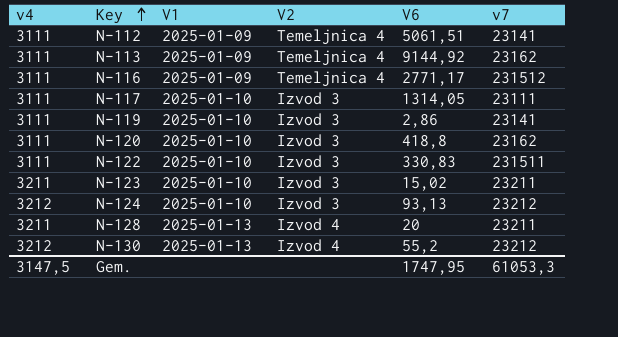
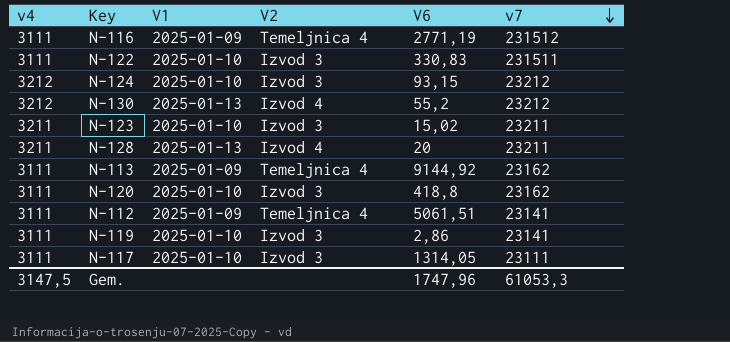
row order: Key ascending -> v7 descending
N-116 | V6: 2771,17 -> 2771,19
N-124 | V6: 93,13 -> 93,15
Gem. | V6: 1747,95 -> 1747,96

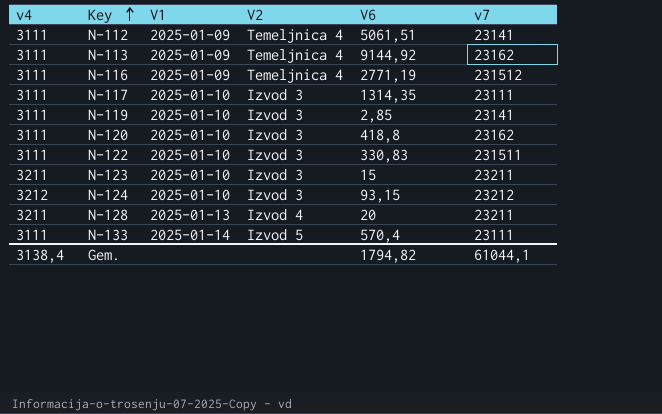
row order: v7 descending -> Key ascending
row N-130: 3212 | 2025-01-13 | Izvod 4 | 55,2 | 23212 -> none
N-117 | V6: 1314,05 -> 1314,35
N-119 | V6: 2,86 -> 2,85
N-123 | V6: 15,02 -> 15
row N-133: none -> 3111 | 2025-01-14 | Izvod 5 | 570,4 | 23111
Gem. | v4: 3147,5 -> 3138,4
Gem. | V6: 1747,96 -> 1794,82
Gem. | v7: 61053,3 -> 61044,1

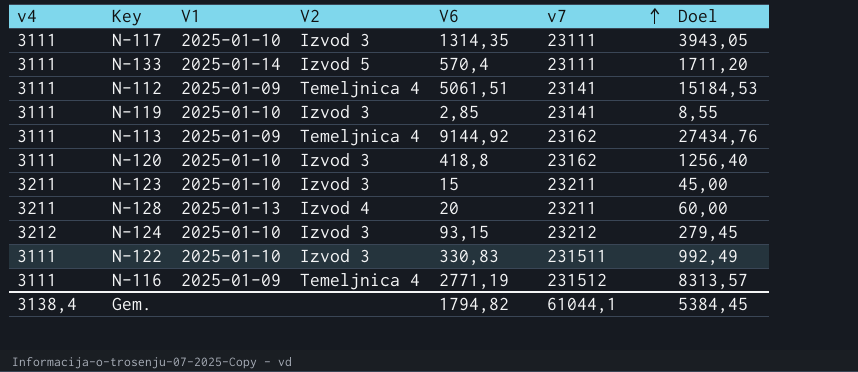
row order: Key ascending -> v7 ascending
column Doel | formula: none -> [V6] * 3

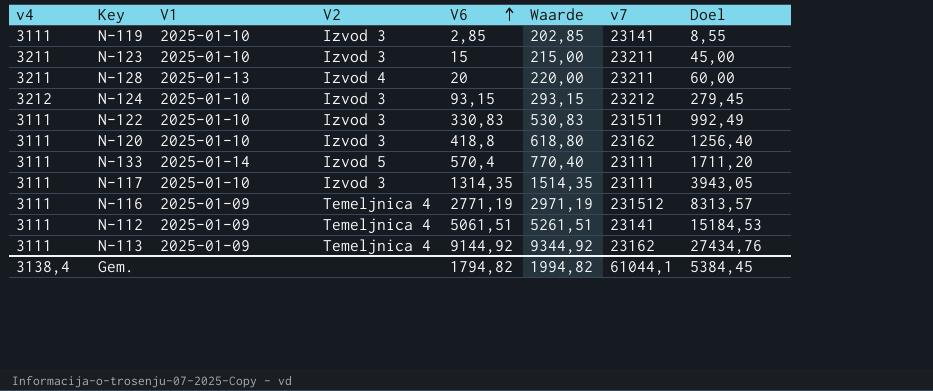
row order: v7 ascending -> V6 ascending
column Waarde | formula: none -> [V6] + 200

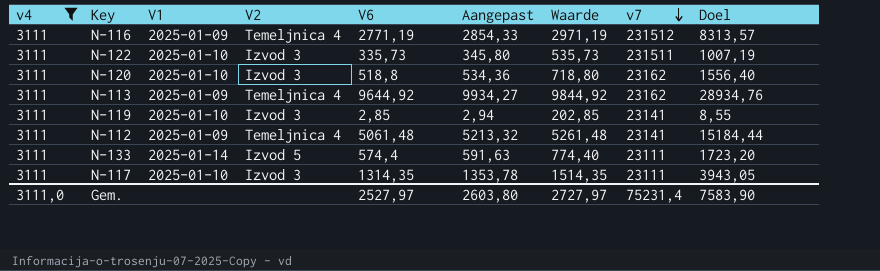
filter: none -> v4 = 3111
row order: V6 ascending -> v7 descending
column Aangepast | formula: none -> [V6] * 1,03
N-122 | V6: 330,83 -> 335,73
N-122 | Waarde: 530,83 -> 535,73
N-122 | Doel: 992,49 -> 1007,19
N-120 | V6: 418,8 -> 518,8
N-120 | Waarde: 618,80 -> 718,80
N-120 | Doel: 1256,40 -> 1556,40
N-113 | V6: 9144,92 -> 9644,92
N-113 | Waarde: 9344,92 -> 9844,92
N-113 | Doel: 27434,76 -> 28934,76
N-112 | V6: 5061,51 -> 5061,48
N-112 | Waarde: 5261,51 -> 5261,48
N-112 | Doel: 15184,53 -> 15184,44
N-133 | V6: 570,4 -> 574,4
N-133 | Waarde: 770,40 -> 774,40
N-133 | Doel: 1711,20 -> 1723,20
Gem. | v4: 3138,4 -> 3111,0
Gem. | V6: 1794,82 -> 2527,97
Gem. | Waarde: 1994,82 -> 2727,97
Gem. | v7: 61044,1 -> 75231,4
Gem. | Doel: 5384,45 -> 7583,90

